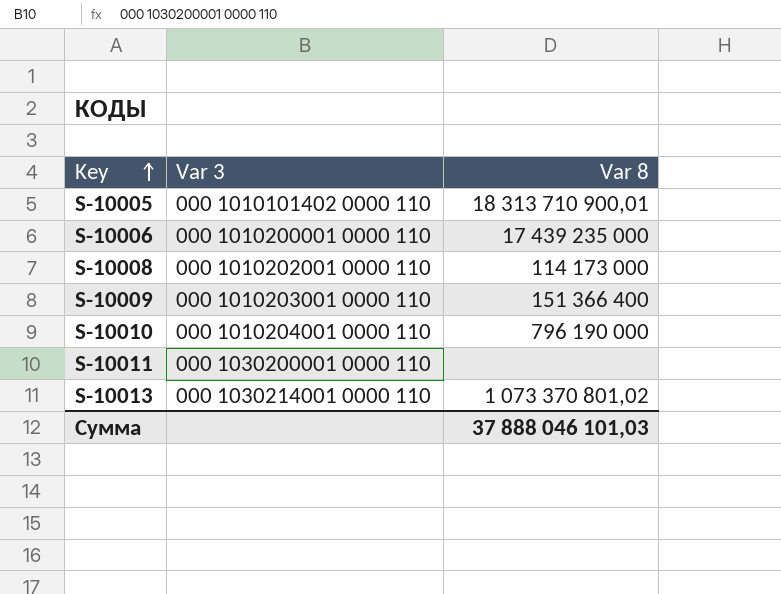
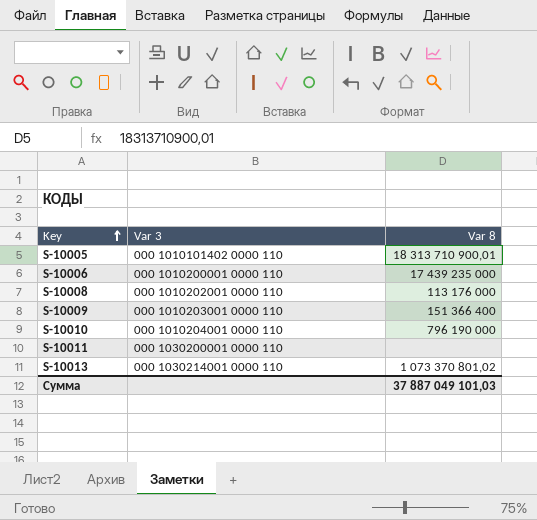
S-10008 | Var 8: 114 173 000 -> 113 176 000
Сумма | Var 8: 37 888 046 101,03 -> 37 887 049 101,03

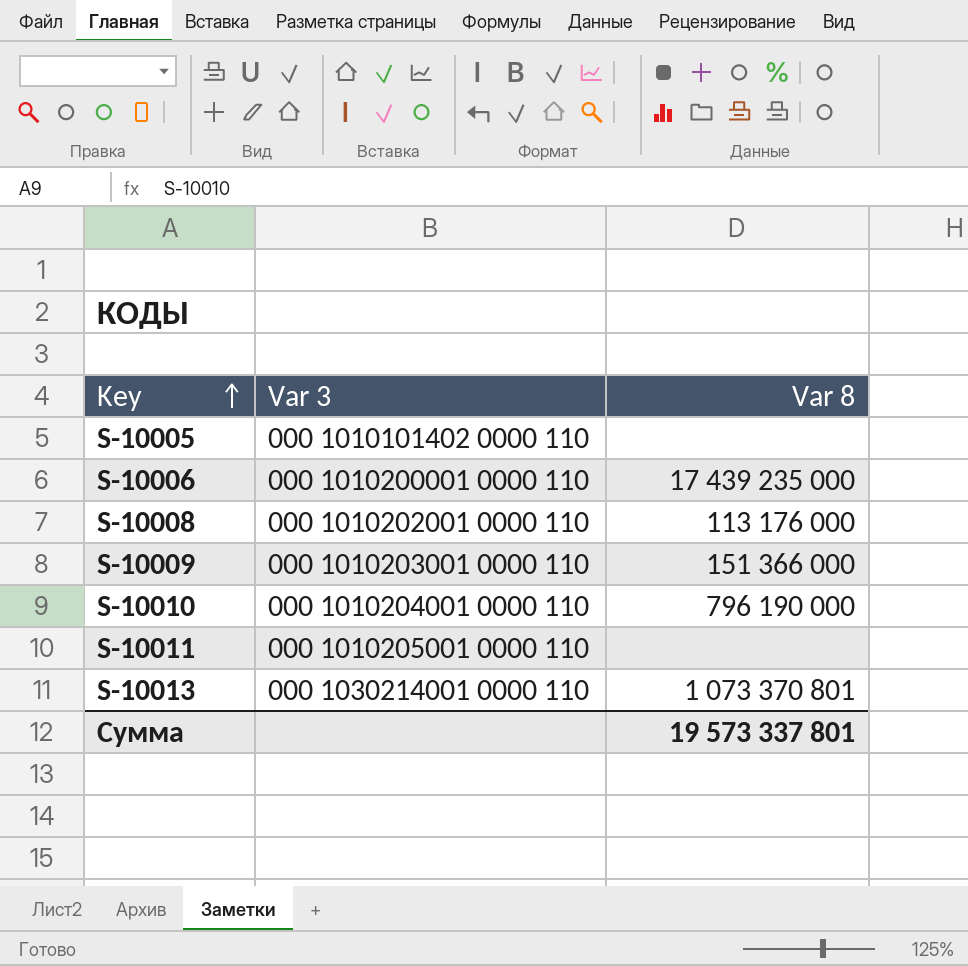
S-10005 | Var 8: 18 313 710 900,01 -> none
S-10009 | Var 8: 151 366 400 -> 151 366 000
S-10011 | Var 3: 000 1030200001 0000 110 -> 000 1010205001 0000 110
S-10013 | Var 8: 1 073 370 801,02 -> 1 073 370 801
Сумма | Var 8: 37 887 049 101,03 -> 19 573 337 801

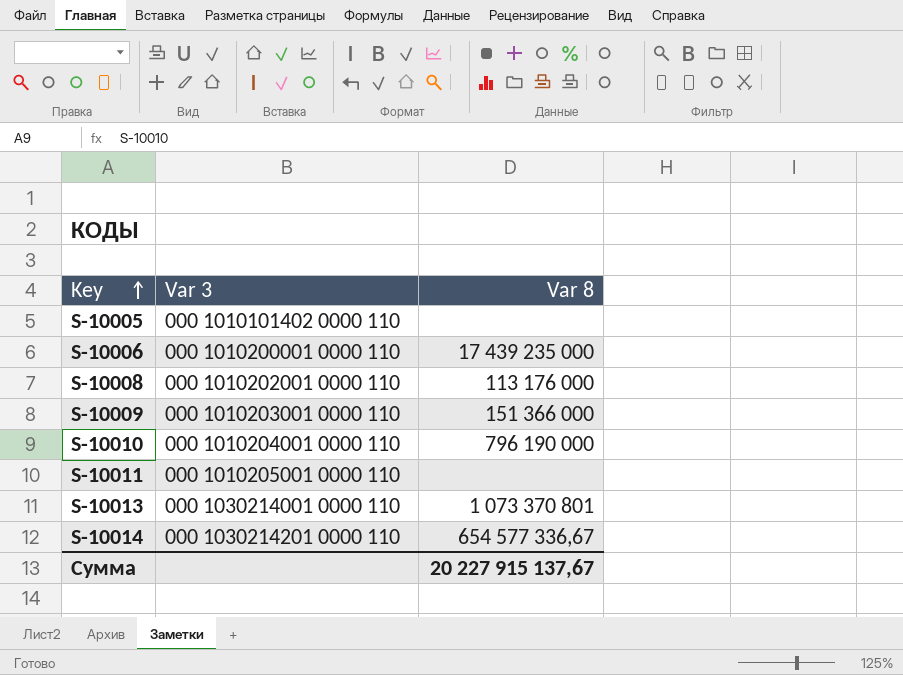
row S-10014: none -> 000 1030214201 0000 110 | 654 577 336,67
Сумма | Var 8: 19 573 337 801 -> 20 227 915 137,67

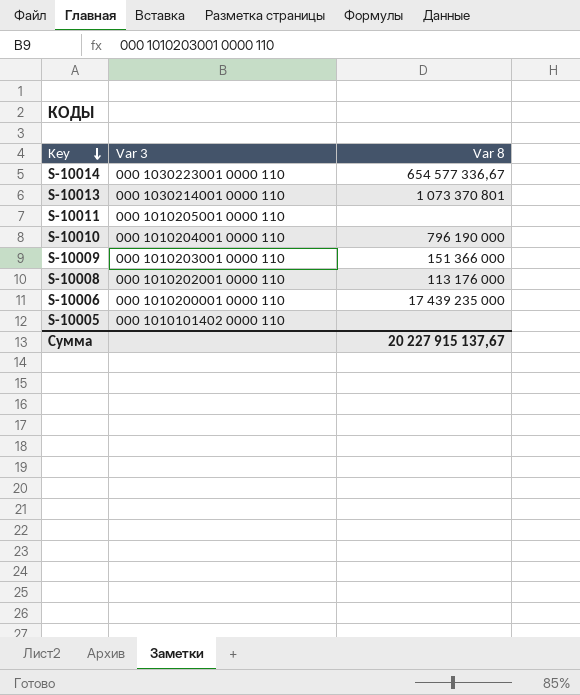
row order: Key ascending -> Key descending
S-10014 | Var 3: 000 1030214201 0000 110 -> 000 1030223001 0000 110

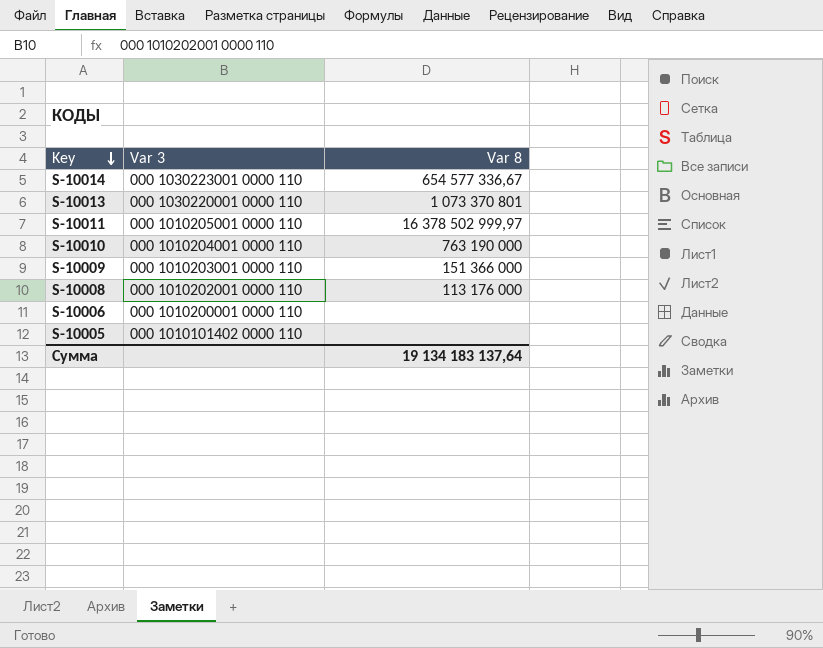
S-10013 | Var 3: 000 1030214001 0000 110 -> 000 1030220001 0000 110
S-10011 | Var 8: none -> 16 378 502 999,97
S-10010 | Var 8: 796 190 000 -> 763 190 000
S-10006 | Var 8: 17 439 235 000 -> none
Сумма | Var 8: 20 227 915 137,67 -> 19 134 183 137,64

